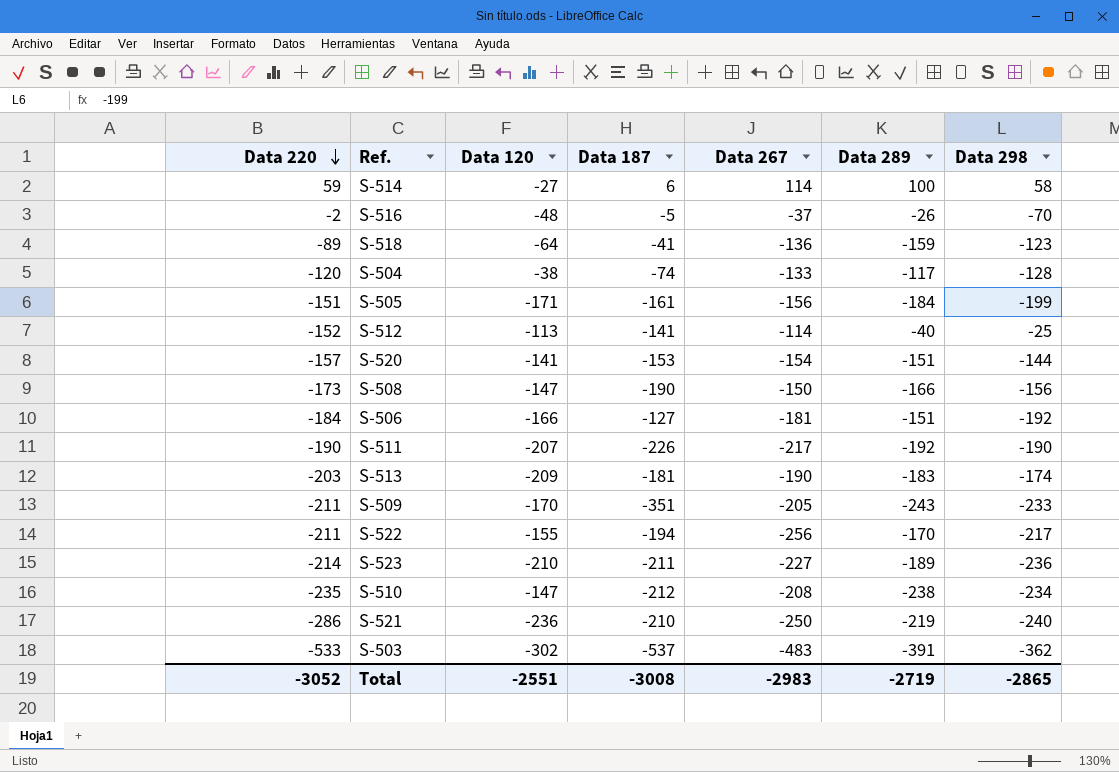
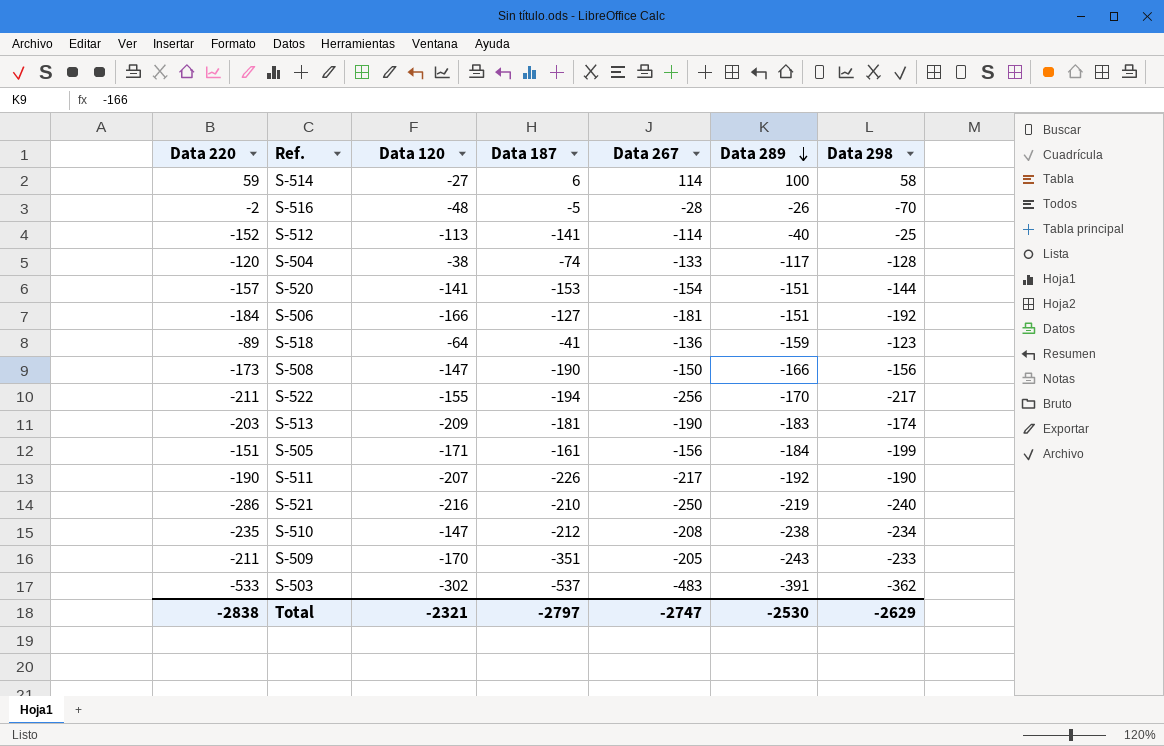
row order: Data 220 descending -> Data 289 descending
row S-523: -214 | -210 | -211 | -227 | -189 | -236 -> none
S-516 | Data 267: -37 -> -28
S-521 | Data 120: -236 -> -216
Total | Data 220: -3052 -> -2838
Total | Data 120: -2551 -> -2321
Total | Data 187: -3008 -> -2797
Total | Data 267: -2983 -> -2747
Total | Data 289: -2719 -> -2530
Total | Data 298: -2865 -> -2629

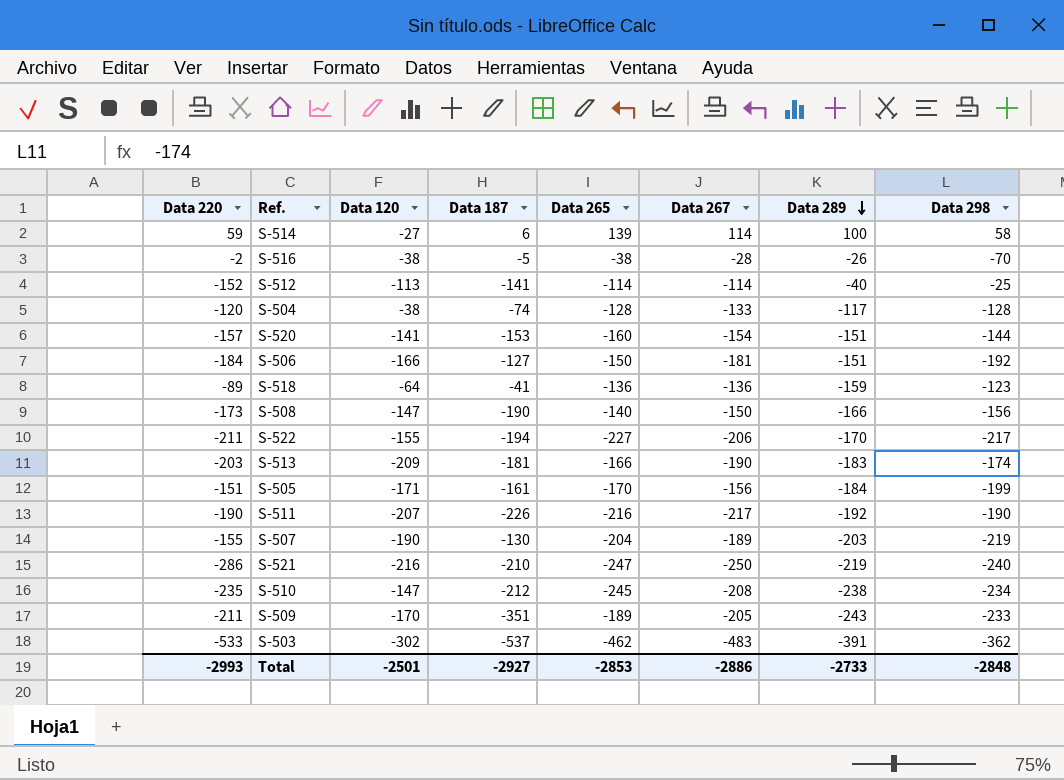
column Data 265 | position: none -> 5
S-516 | Data 120: -48 -> -38
S-522 | Data 267: -256 -> -206
row S-507: none -> -155 | -190 | -130 | -204 | -189 | -203 | -219
Total | Data 220: -2838 -> -2993
Total | Data 120: -2321 -> -2501
Total | Data 187: -2797 -> -2927
Total | Data 267: -2747 -> -2886
Total | Data 289: -2530 -> -2733
Total | Data 298: -2629 -> -2848

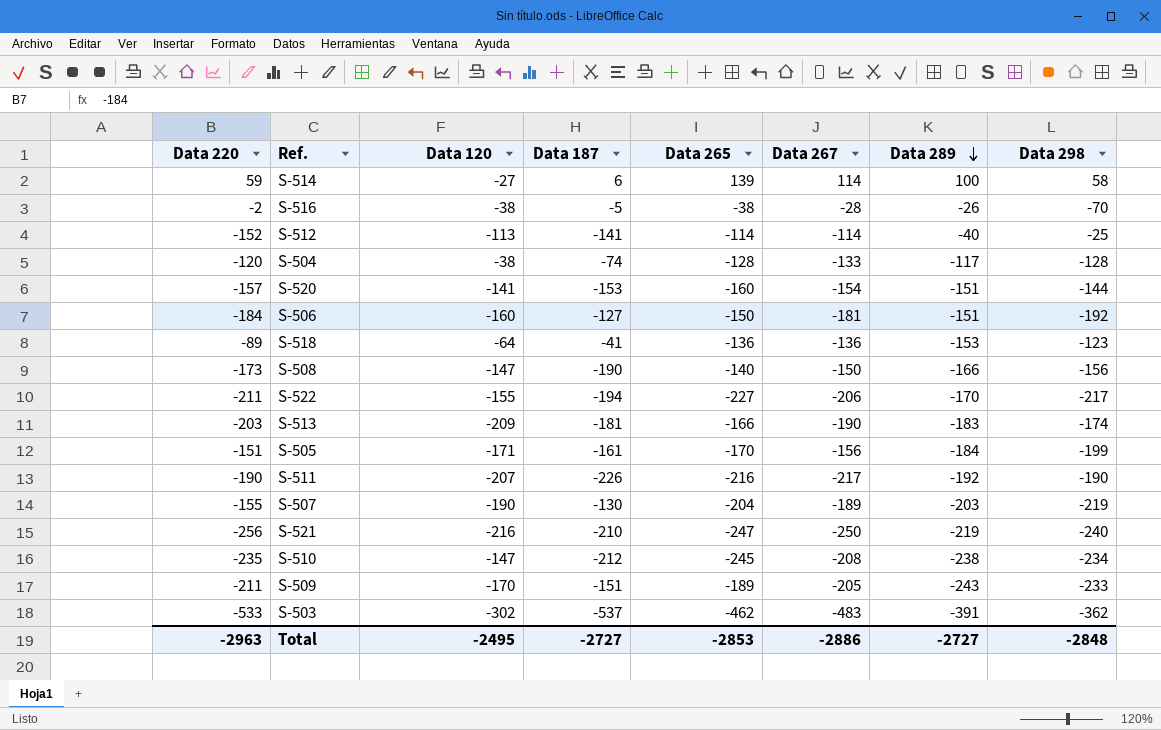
S-506 | Data 120: -166 -> -160
S-518 | Data 289: -159 -> -153
S-521 | Data 220: -286 -> -256
S-509 | Data 187: -351 -> -151
Total | Data 220: -2993 -> -2963
Total | Data 120: -2501 -> -2495
Total | Data 187: -2927 -> -2727
Total | Data 289: -2733 -> -2727

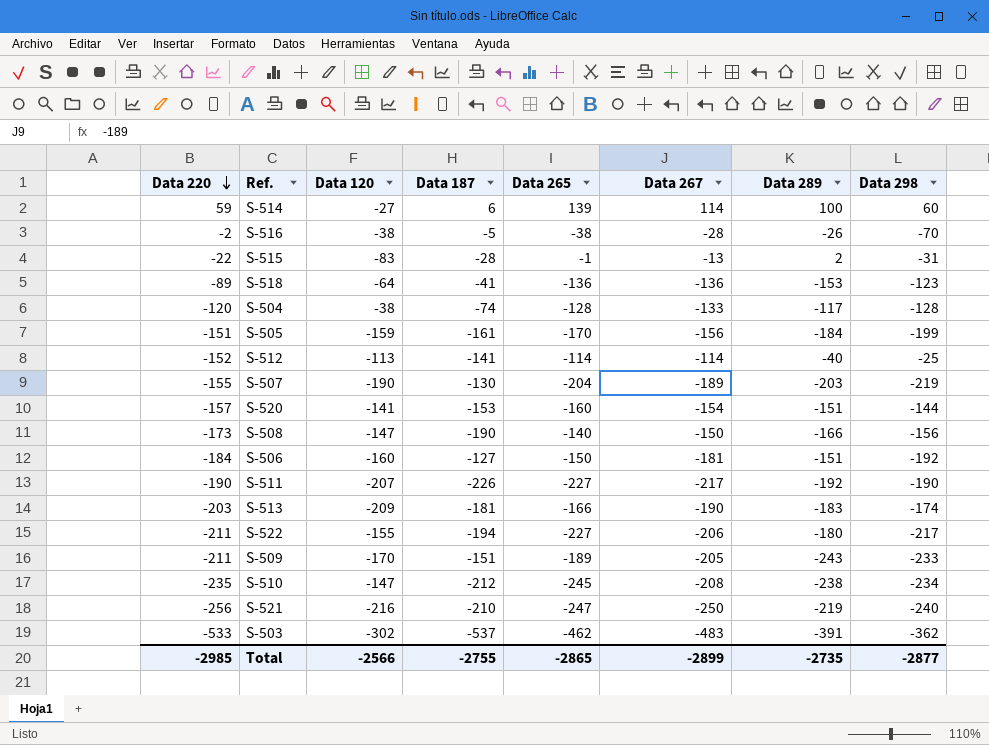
row order: Data 289 descending -> Data 220 descending
S-514 | Data 298: 58 -> 60
row S-515: none -> -22 | -83 | -28 | -1 | -13 | 2 | -31
S-505 | Data 120: -171 -> -159
S-511 | Data 265: -216 -> -227
S-522 | Data 289: -170 -> -180
Total | Data 220: -2963 -> -2985
Total | Data 120: -2495 -> -2566
Total | Data 187: -2727 -> -2755
Total | Data 265: -2853 -> -2865
Total | Data 267: -2886 -> -2899
Total | Data 289: -2727 -> -2735
Total | Data 298: -2848 -> -2877

